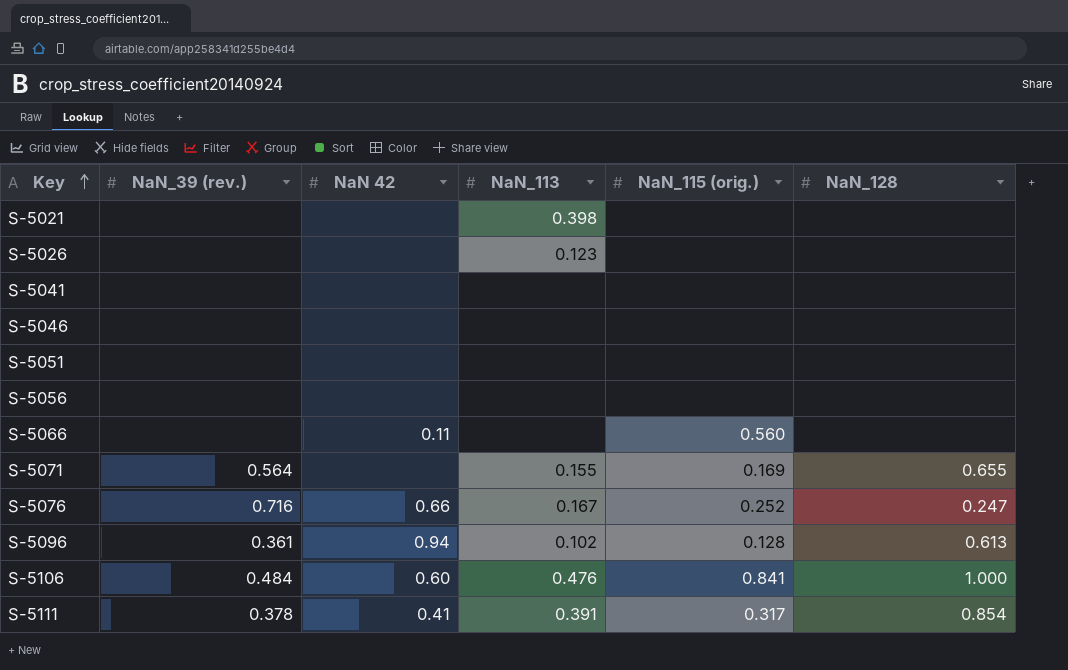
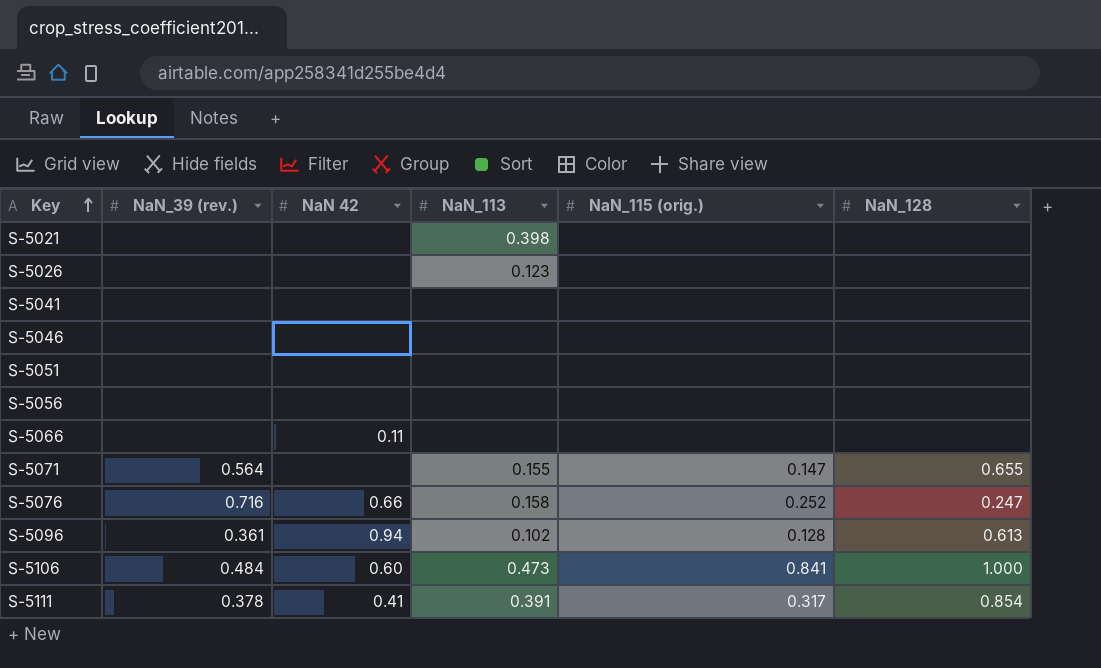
S-5066 | NaN_115 (orig.): 0.560 -> none
S-5071 | NaN_115 (orig.): 0.169 -> 0.147
S-5076 | NaN_113: 0.167 -> 0.158
S-5106 | NaN_113: 0.476 -> 0.473

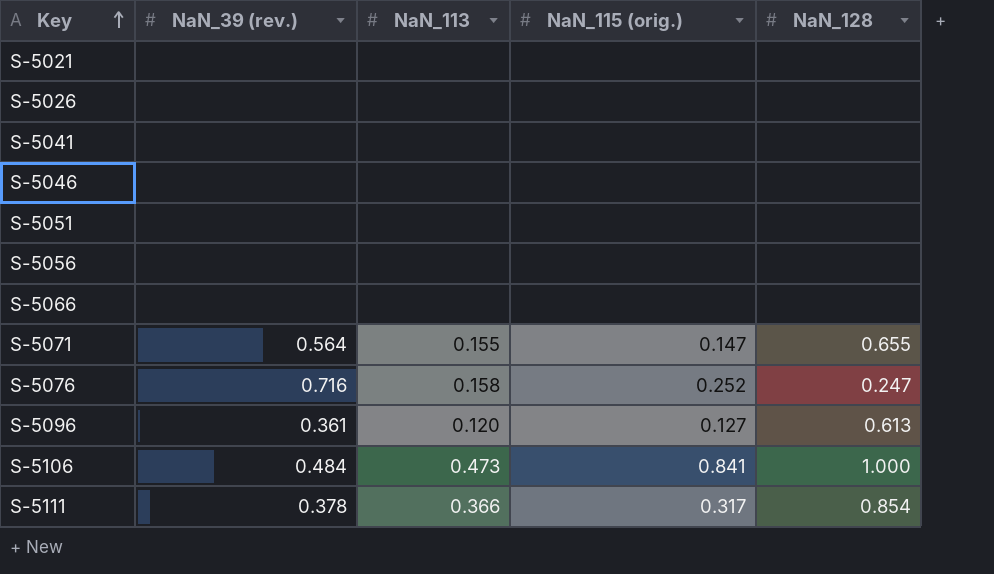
column NaN 42 | position: 3 -> none
S-5021 | NaN_113: 0.398 -> none
S-5026 | NaN_113: 0.123 -> none
S-5096 | NaN_113: 0.102 -> 0.120
S-5096 | NaN_115 (orig.): 0.128 -> 0.127
S-5111 | NaN_113: 0.391 -> 0.366

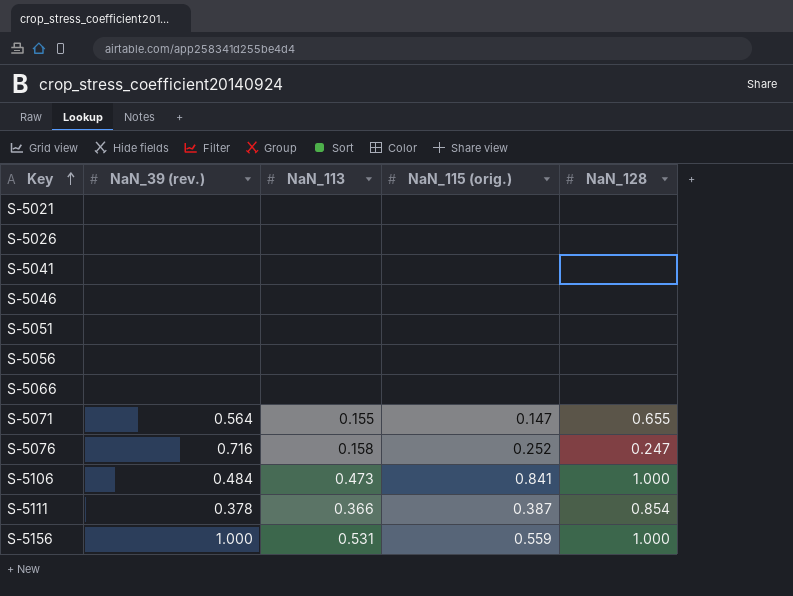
row S-5096: 0.361 | 0.120 | 0.127 | 0.613 -> none
S-5111 | NaN_115 (orig.): 0.317 -> 0.387
row S-5156: none -> 1.000 | 0.531 | 0.559 | 1.000

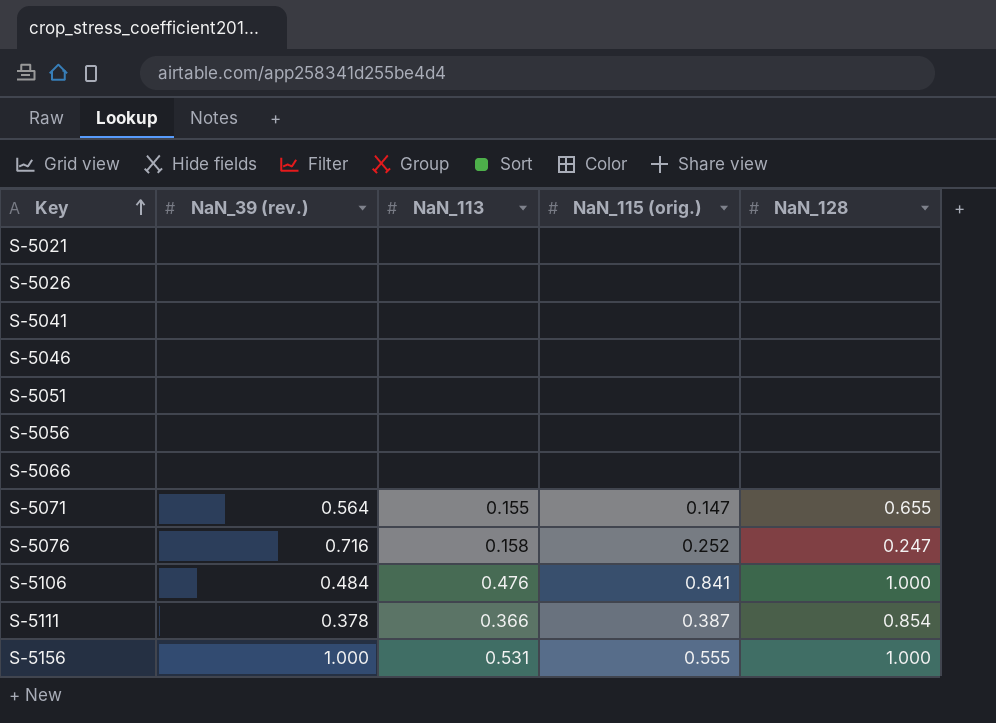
S-5106 | NaN_113: 0.473 -> 0.476
S-5156 | NaN_115 (orig.): 0.559 -> 0.555

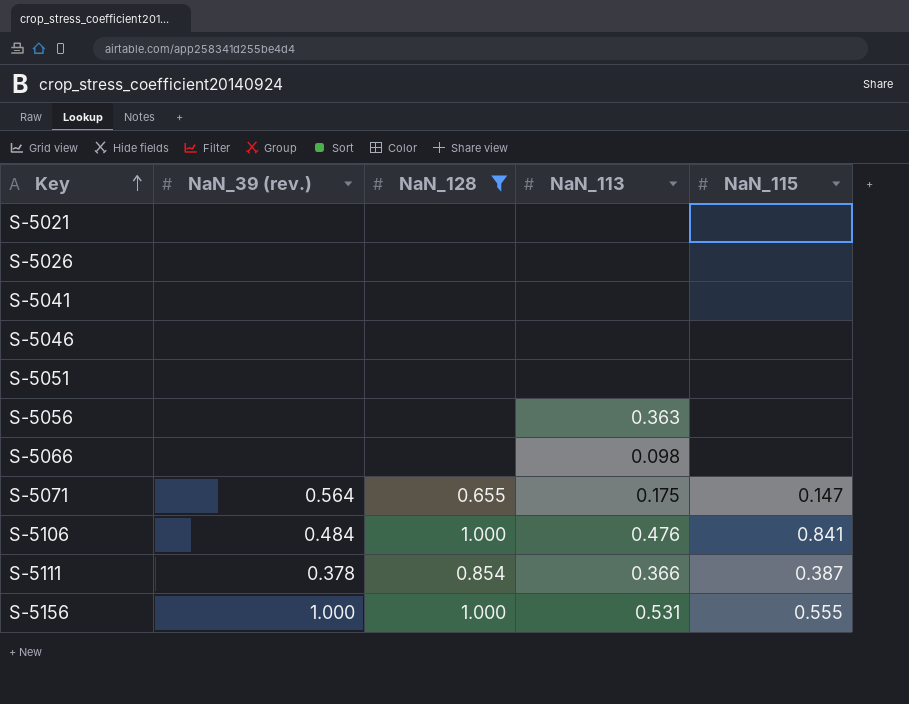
filter: none -> NaN_128 != 0.247
column NaN_128 | position: 5 -> 3
column name: NaN_115 (orig.) -> NaN_115
S-5056 | NaN_113: none -> 0.363
S-5066 | NaN_113: none -> 0.098
S-5071 | NaN_113: 0.155 -> 0.175

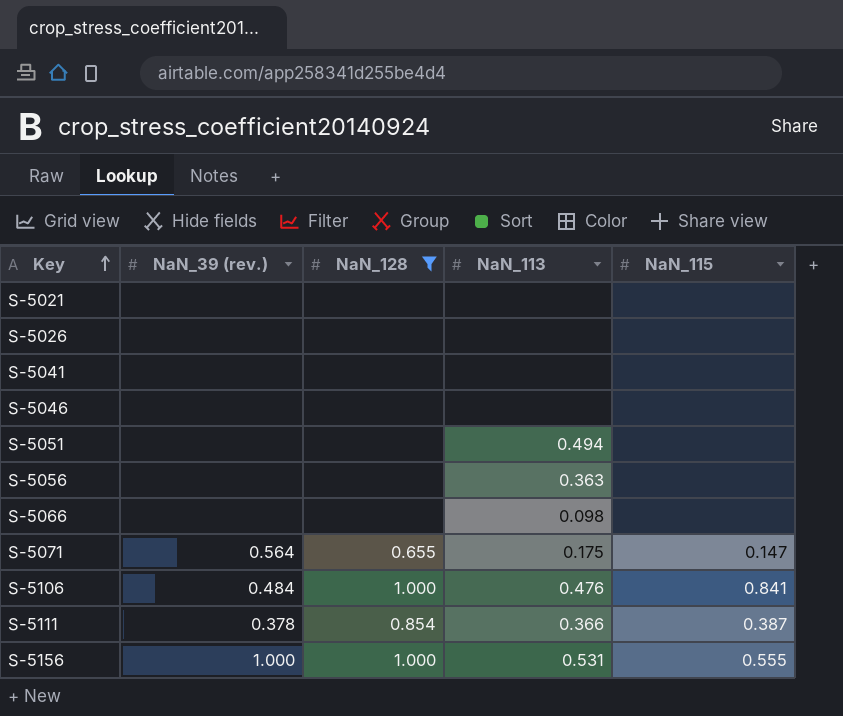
S-5051 | NaN_113: none -> 0.494

